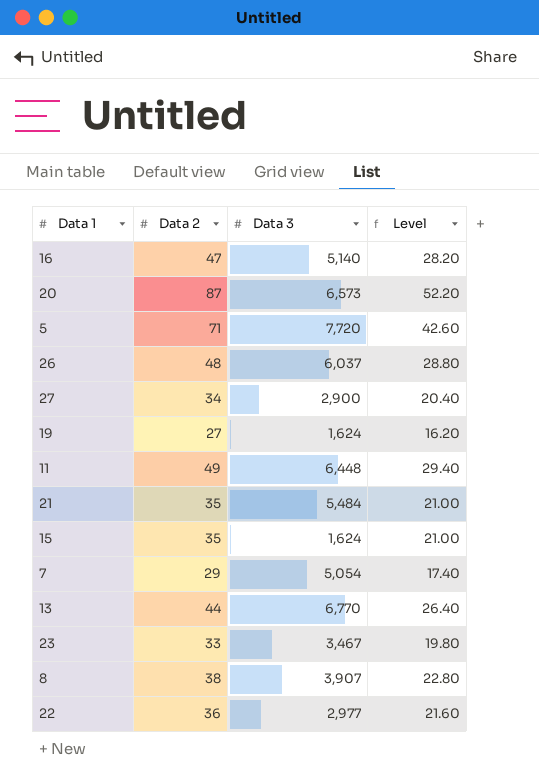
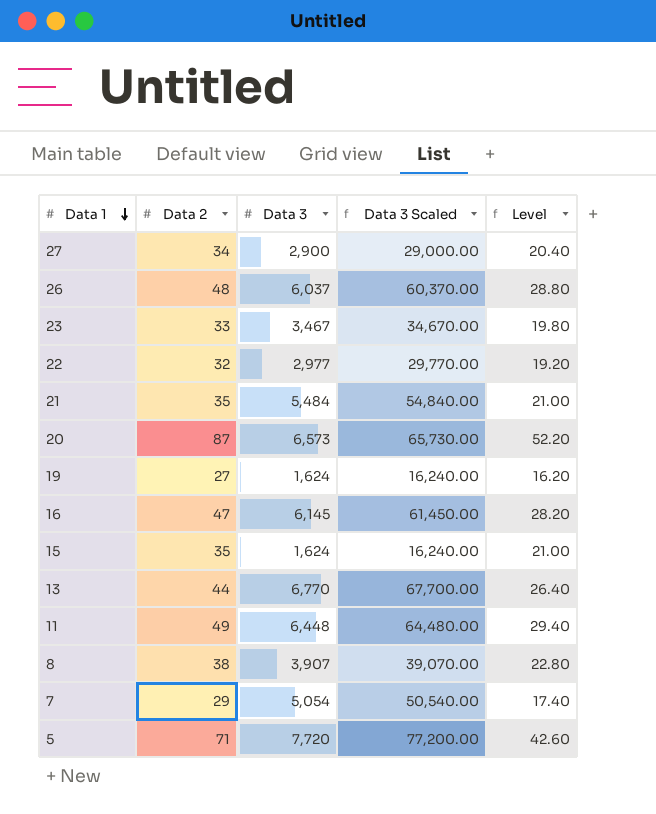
row order: none -> Data 1 descending
column Data 3 Scaled | formula: none -> [Data 3] * 10
22 | Data 2: 36 -> 32
22 | Level: 21.60 -> 19.20
16 | Data 3: 5,140 -> 6,145

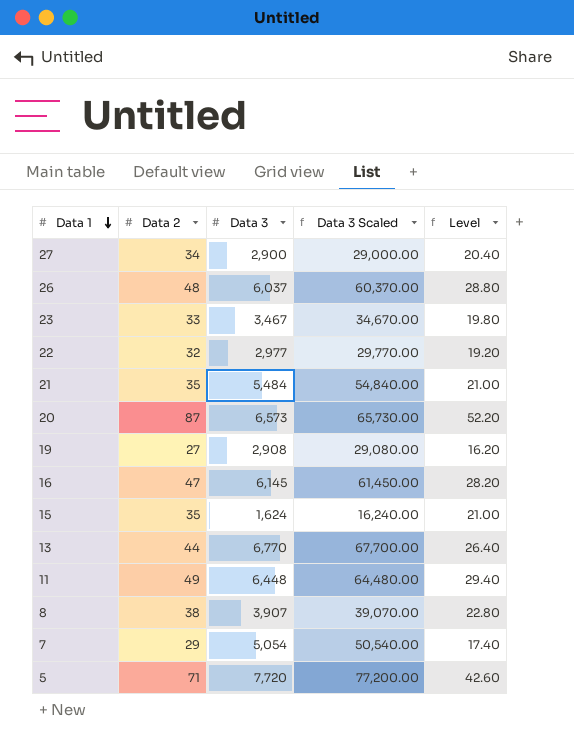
19 | Data 3: 1,624 -> 2,908
19 | Data 3 Scaled: 16,240.00 -> 29,080.00

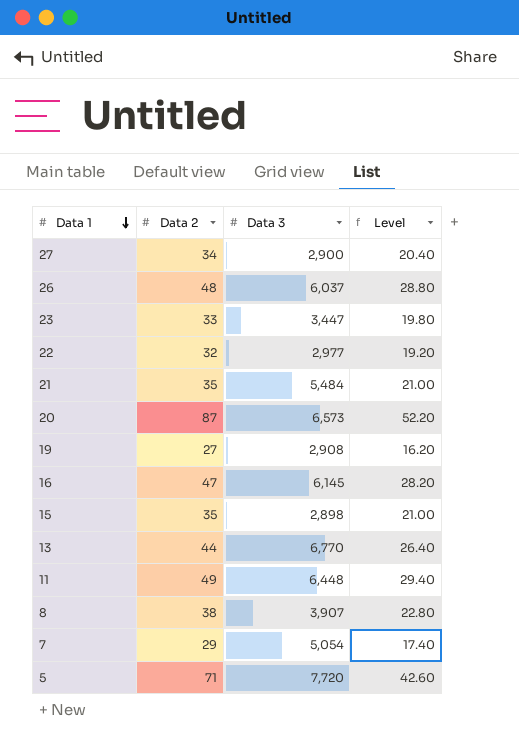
column Data 3 Scaled | formula: [Data 3] * 10 -> none
23 | Data 3: 3,467 -> 3,447
15 | Data 3: 1,624 -> 2,898

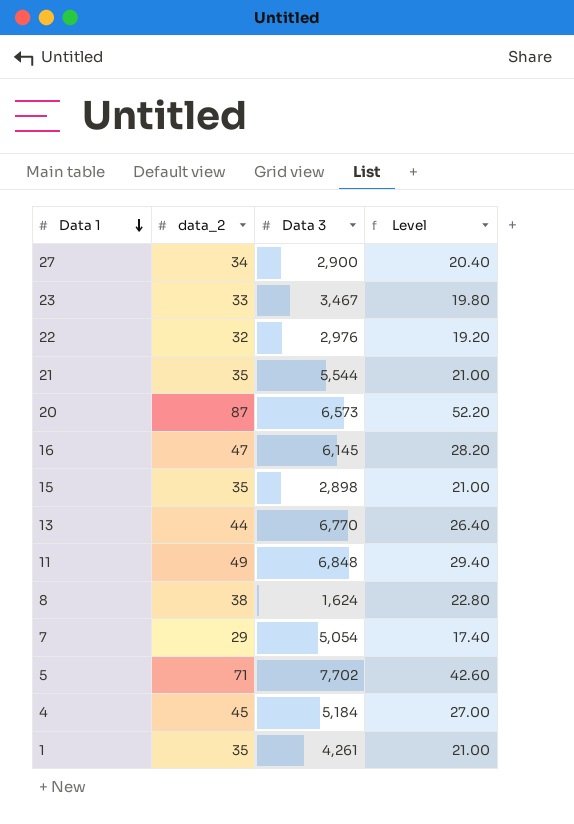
column name: Data 2 -> data_2
row 26: 48 | 6,037 | 28.80 -> none
row 19: 27 | 2,908 | 16.20 -> none
23 | Data 3: 3,447 -> 3,467
22 | Data 3: 2,977 -> 2,976
21 | Data 3: 5,484 -> 5,544
11 | Data 3: 6,448 -> 6,848
8 | Data 3: 3,907 -> 1,624
5 | Data 3: 7,720 -> 7,702
row 4: none -> 45 | 5,184 | 27.00
row 1: none -> 35 | 4,261 | 21.00

